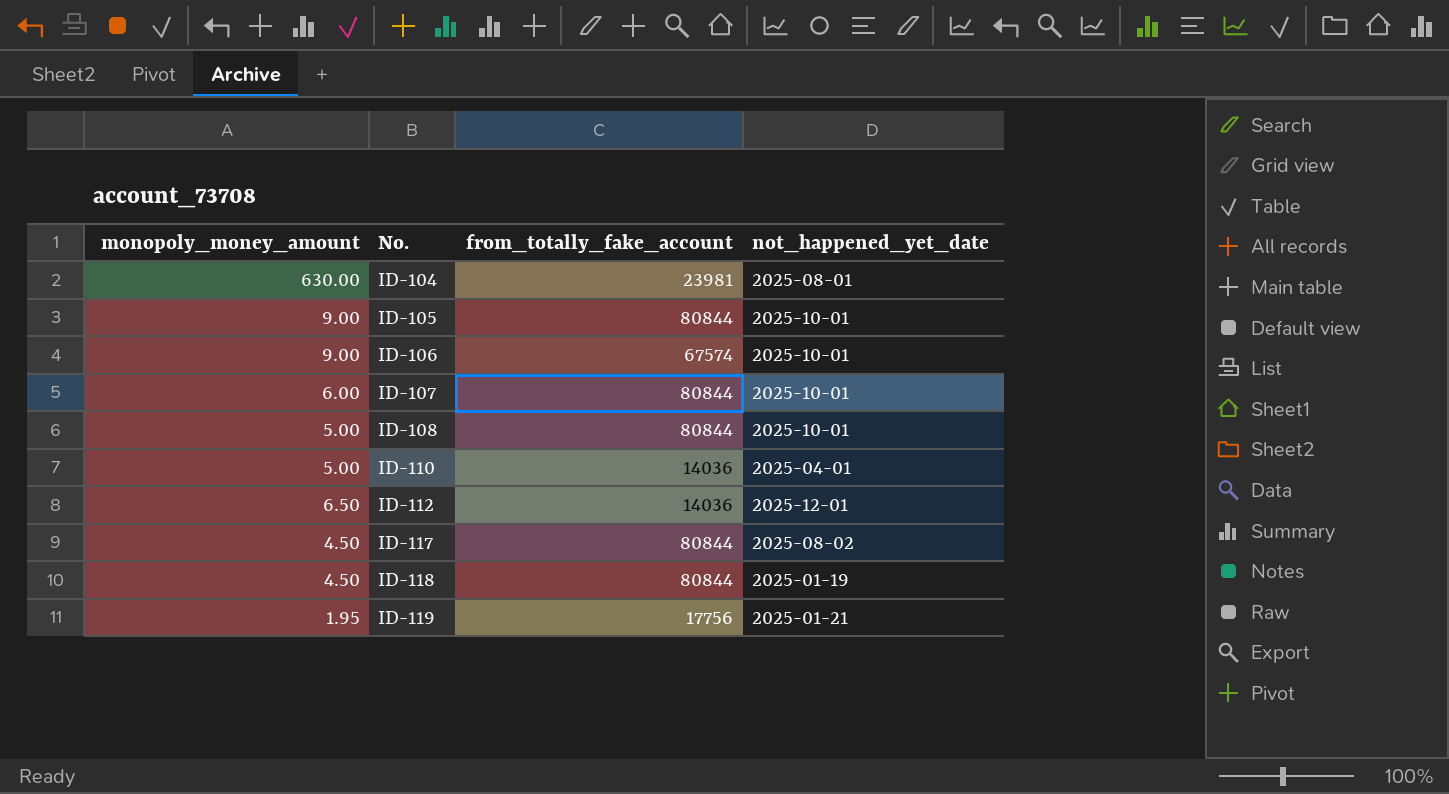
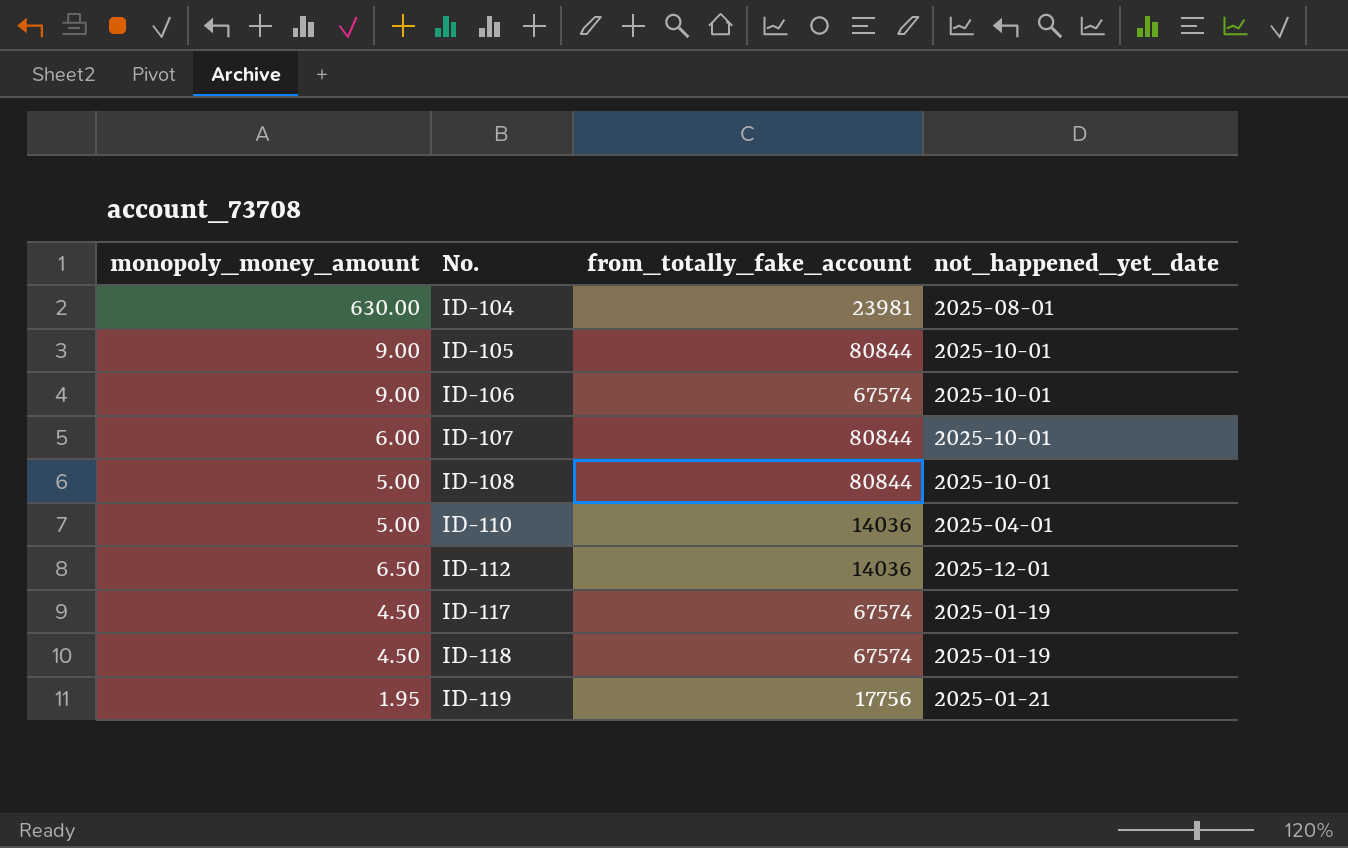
ID-117 | from_totally_fake_account: 80844 -> 67574
ID-117 | not_happened_yet_date: 2025-08-02 -> 2025-01-19
ID-118 | from_totally_fake_account: 80844 -> 67574

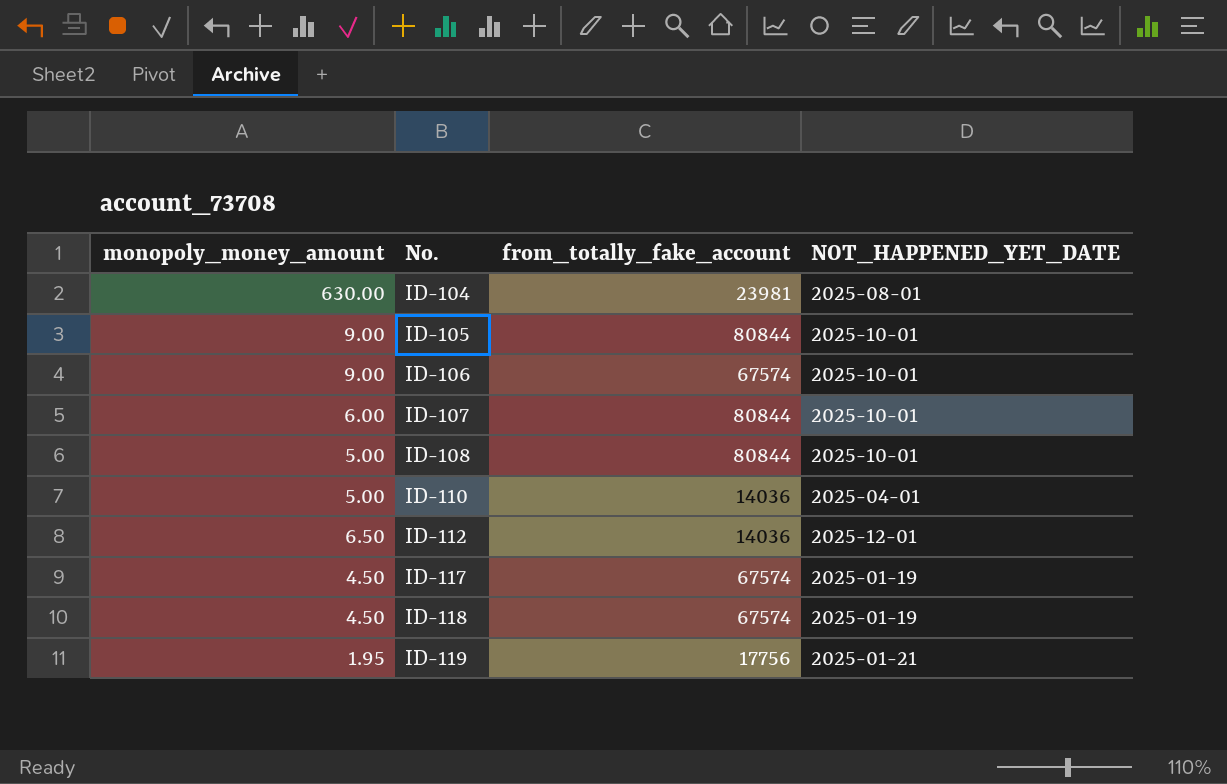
column name: not_happened_yet_date -> NOT_HAPPENED_YET_DATE

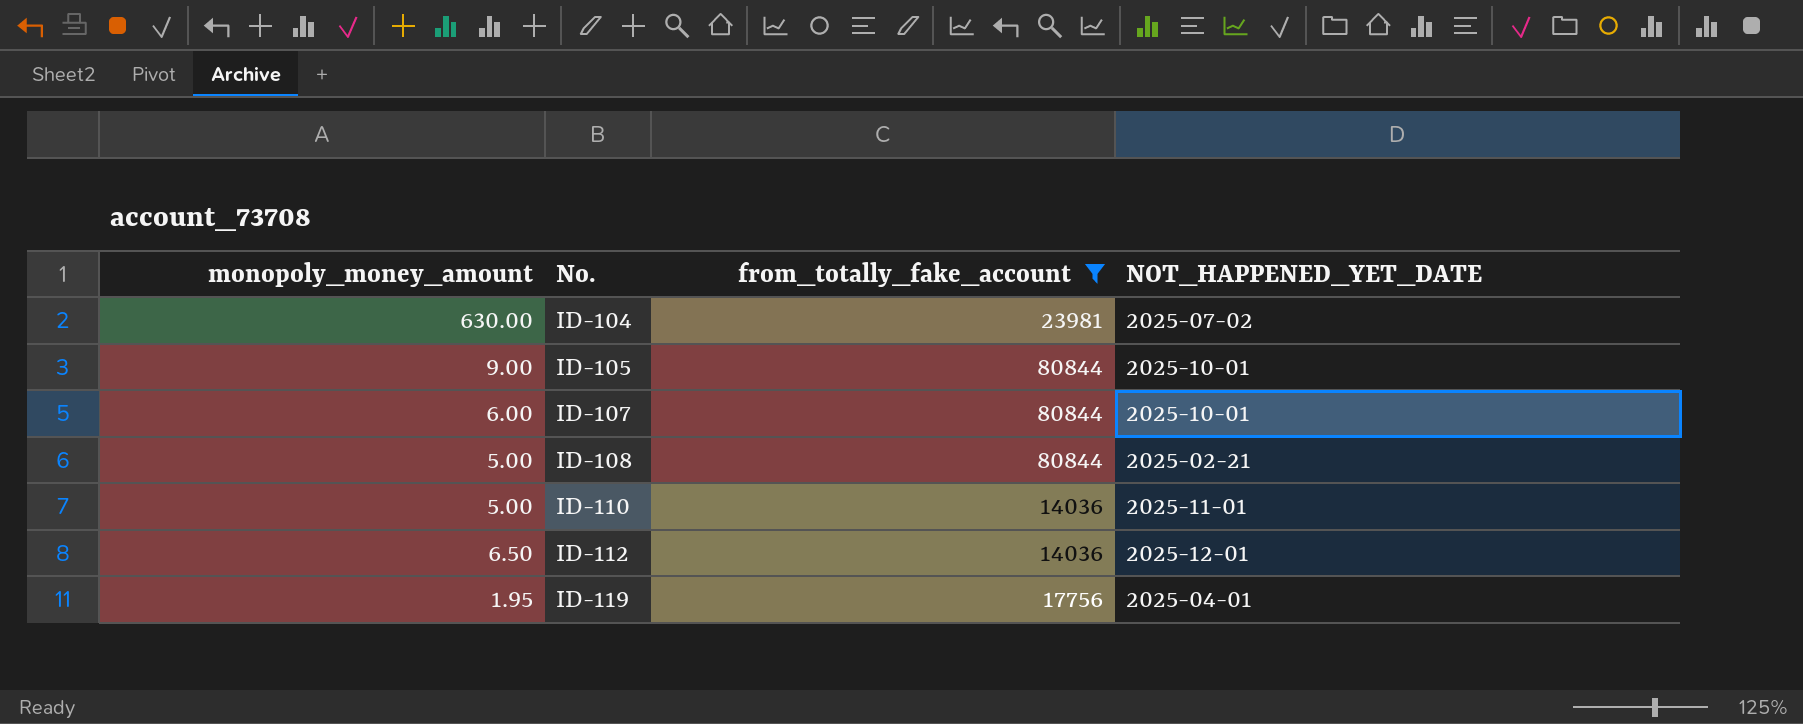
filter: none -> from_totally_fake_account != 67574
ID-104 | NOT_HAPPENED_YET_DATE: 2025-08-01 -> 2025-07-02
ID-108 | NOT_HAPPENED_YET_DATE: 2025-10-01 -> 2025-02-21
ID-110 | NOT_HAPPENED_YET_DATE: 2025-04-01 -> 2025-11-01
ID-119 | NOT_HAPPENED_YET_DATE: 2025-01-21 -> 2025-04-01

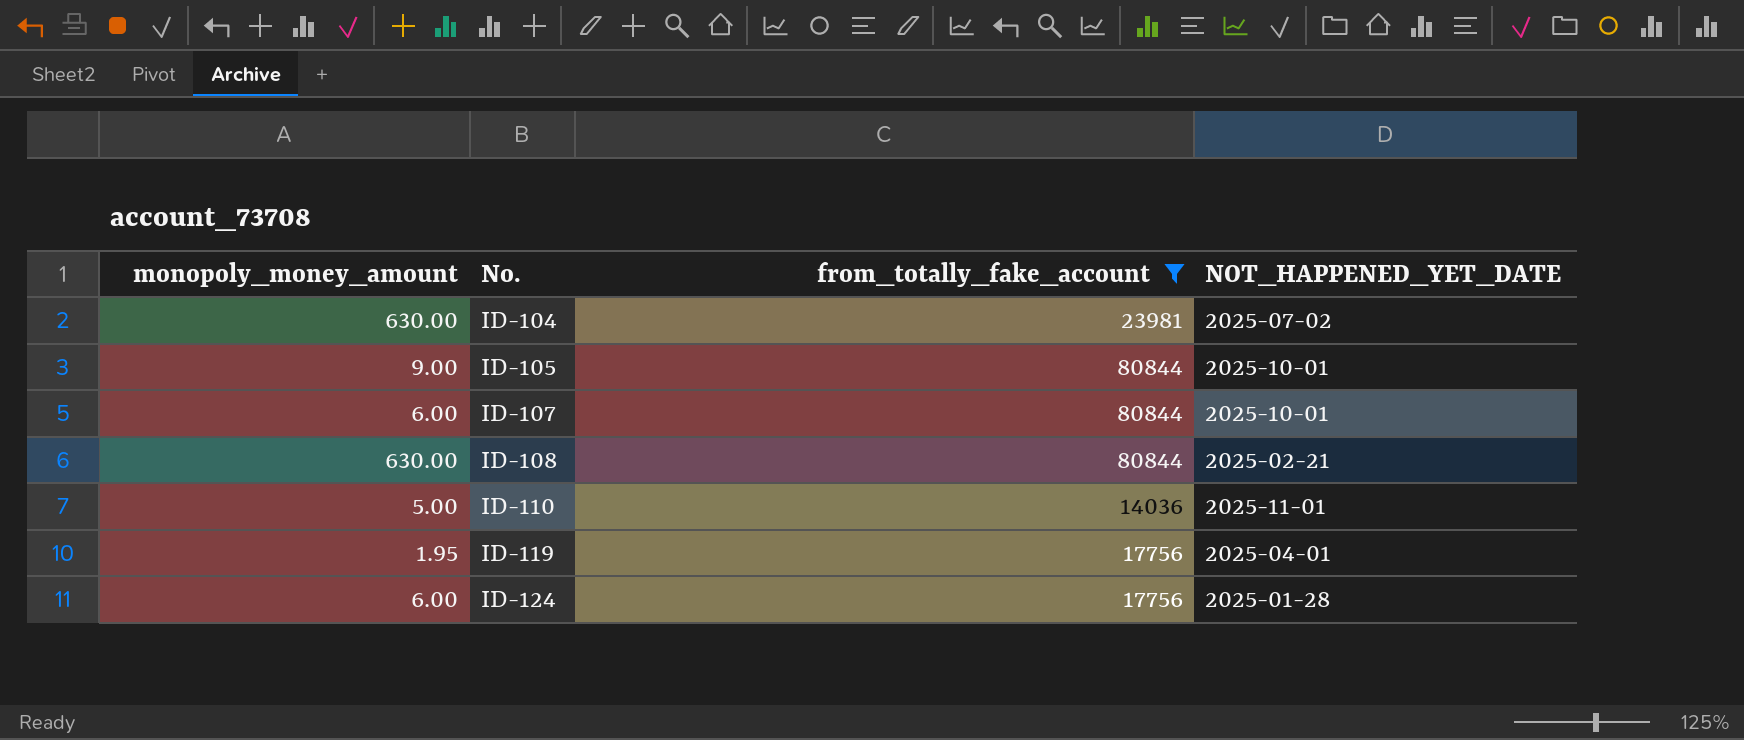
row ID-112: 6.50 | 14036 | 2025-12-01 -> none
ID-108 | monopoly_money_amount: 5.00 -> 630.00
row ID-124: none -> 6.00 | 17756 | 2025-01-28

